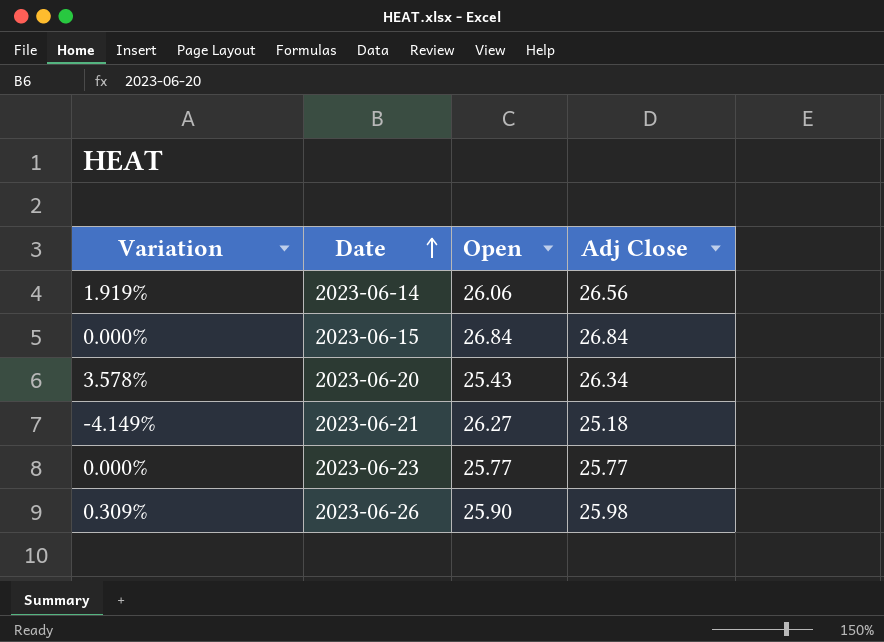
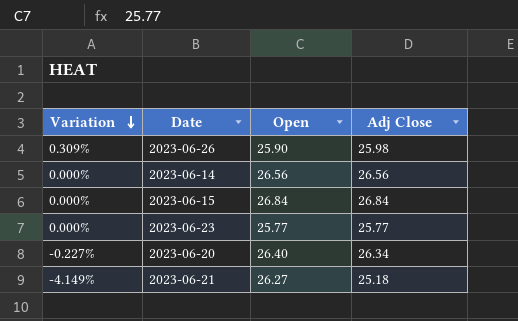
row order: Date ascending -> Variation descending
2023-06-14 | Variation: 1.919% -> 0.000%
2023-06-14 | Open: 26.06 -> 26.56
2023-06-20 | Variation: 3.578% -> -0.227%
2023-06-20 | Open: 25.43 -> 26.40

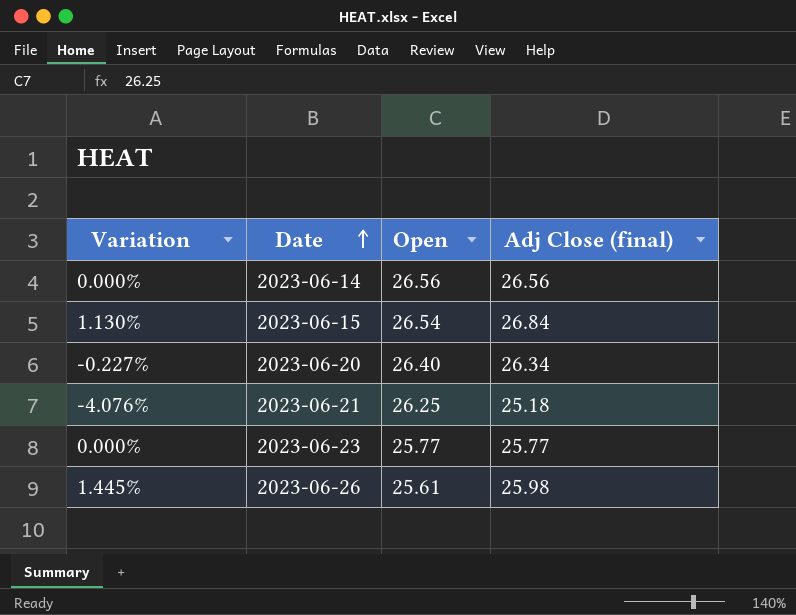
row order: Variation descending -> Date ascending
column name: Adj Close -> Adj Close (final)
2023-06-15 | Variation: 0.000% -> 1.130%
2023-06-15 | Open: 26.84 -> 26.54
2023-06-21 | Variation: -4.149% -> -4.076%
2023-06-21 | Open: 26.27 -> 26.25
2023-06-26 | Variation: 0.309% -> 1.445%
2023-06-26 | Open: 25.90 -> 25.61

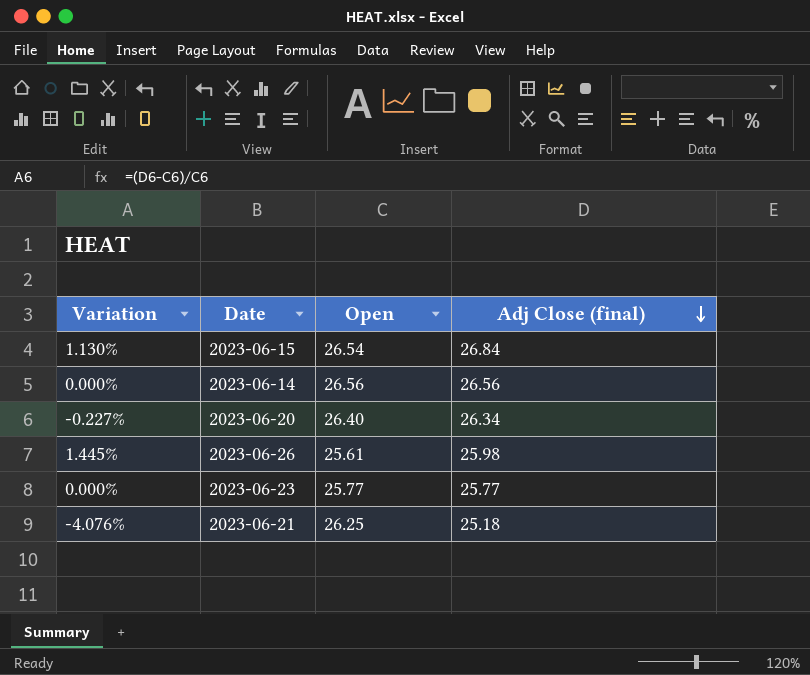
row order: Date ascending -> Adj Close (final) descending

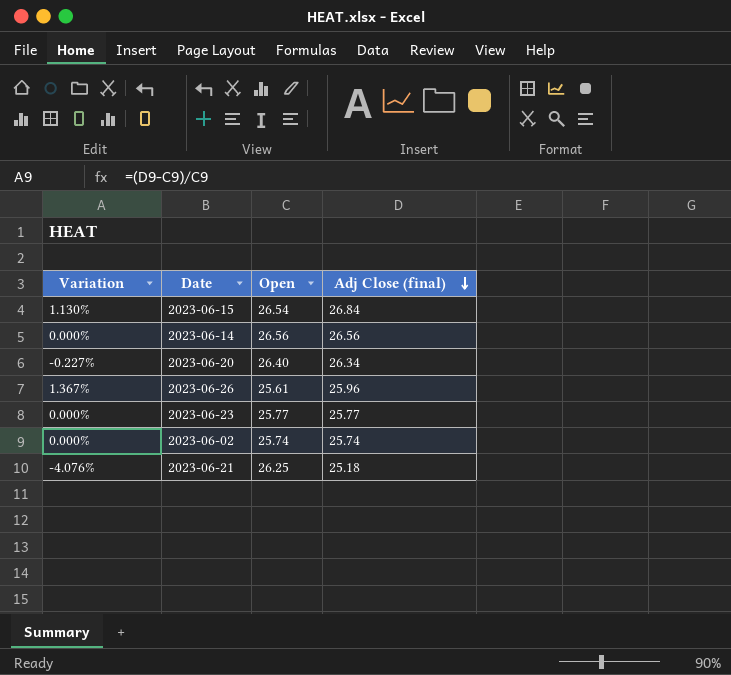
2023-06-26 | Variation: 1.445% -> 1.367%
2023-06-26 | Adj Close (final): 25.98 -> 25.96
row 2023-06-02: none -> 0.000% | 25.74 | 25.74

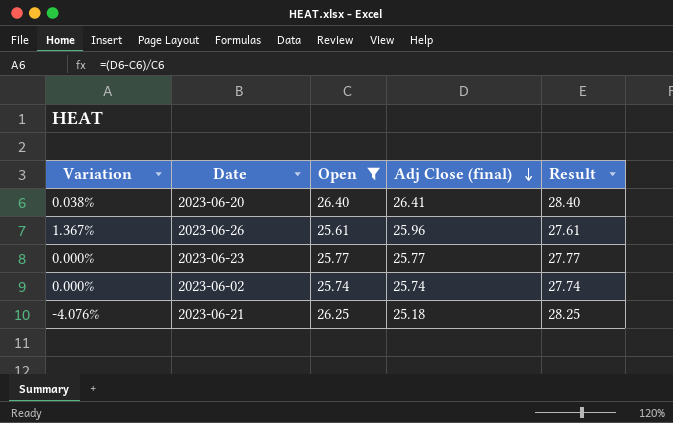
filter: none -> Open <= 26.40
column Result | formula: none -> [Open] + 2
2023-06-20 | Variation: -0.227% -> 0.038%
2023-06-20 | Adj Close (final): 26.34 -> 26.41

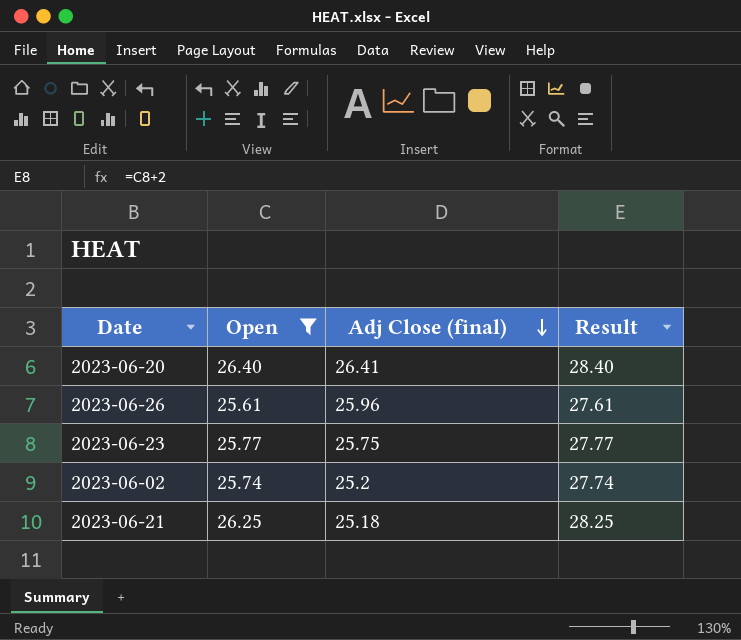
column Variation | formula: ([Adj Close (final)] - [Open]) / [Open] -> none
2023-06-23 | Adj Close (final): 25.77 -> 25.75
2023-06-02 | Adj Close (final): 25.74 -> 25.2

